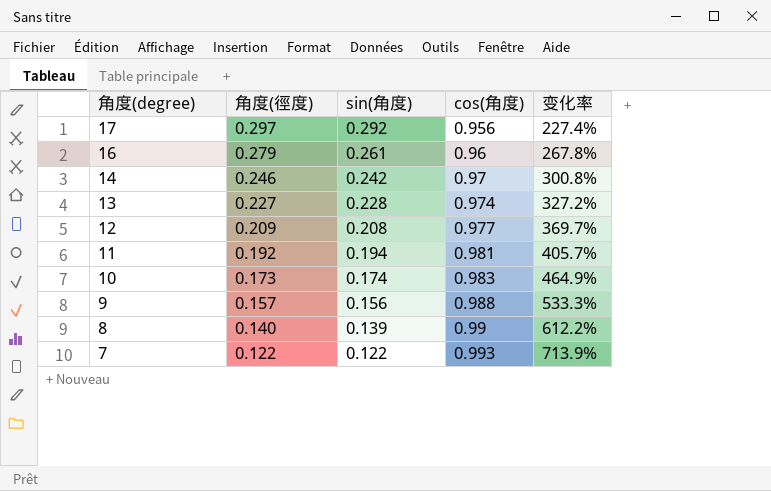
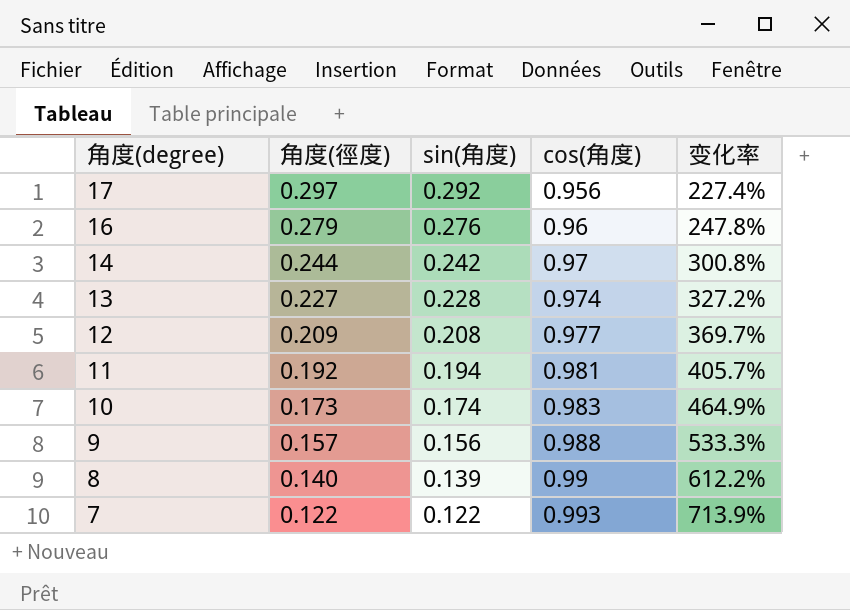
16 | sin(角度): 0.261 -> 0.276
16 | 变化率: 267.8% -> 247.8%
14 | 角度(徑度): 0.246 -> 0.244

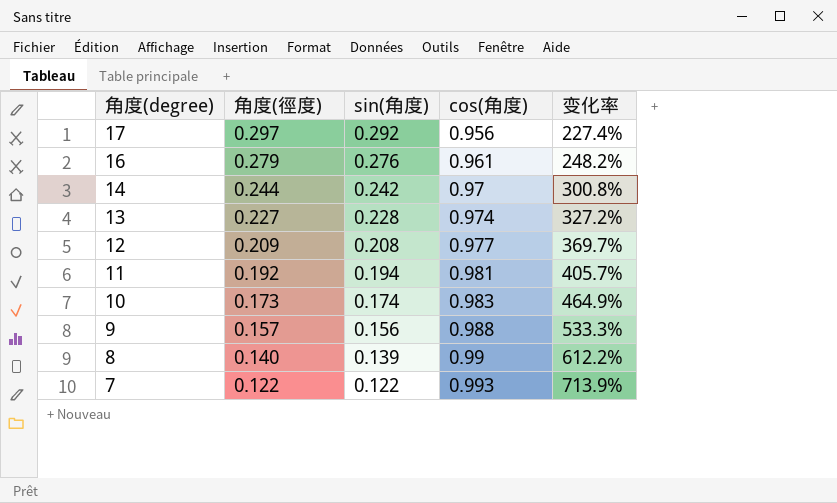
16 | cos(角度): 0.96 -> 0.961
16 | 变化率: 247.8% -> 248.2%

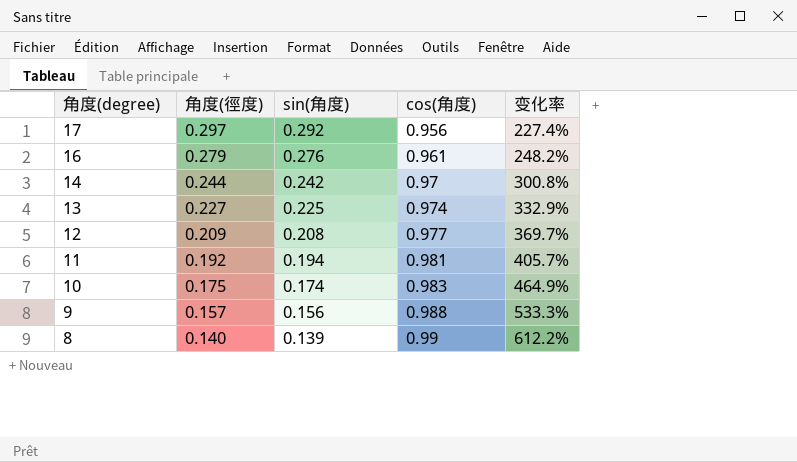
row 7: 0.122 | 0.122 | 0.993 | 713.9% -> none
13 | sin(角度): 0.228 -> 0.225
13 | 变化率: 327.2% -> 332.9%
10 | 角度(徑度): 0.173 -> 0.175

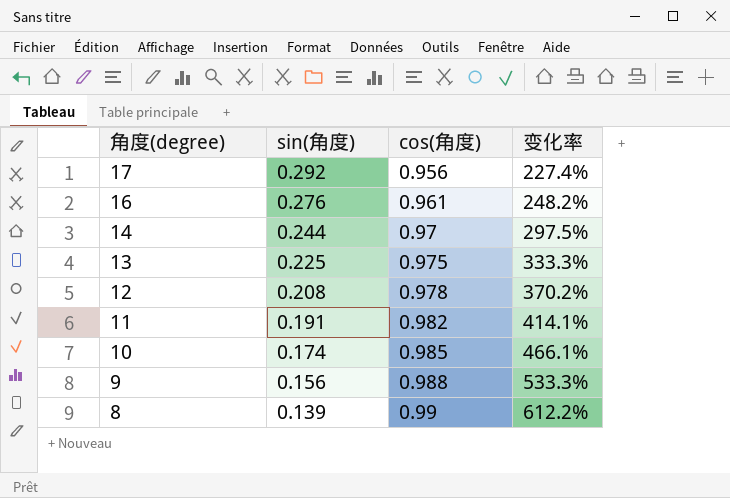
column 角度(徑度) | position: 2 -> none
14 | sin(角度): 0.242 -> 0.244
14 | 变化率: 300.8% -> 297.5%
13 | cos(角度): 0.974 -> 0.975
13 | 变化率: 332.9% -> 333.3%
12 | cos(角度): 0.977 -> 0.978
12 | 变化率: 369.7% -> 370.2%
11 | sin(角度): 0.194 -> 0.191
11 | cos(角度): 0.981 -> 0.982
11 | 变化率: 405.7% -> 414.1%
10 | cos(角度): 0.983 -> 0.985
10 | 变化率: 464.9% -> 466.1%

